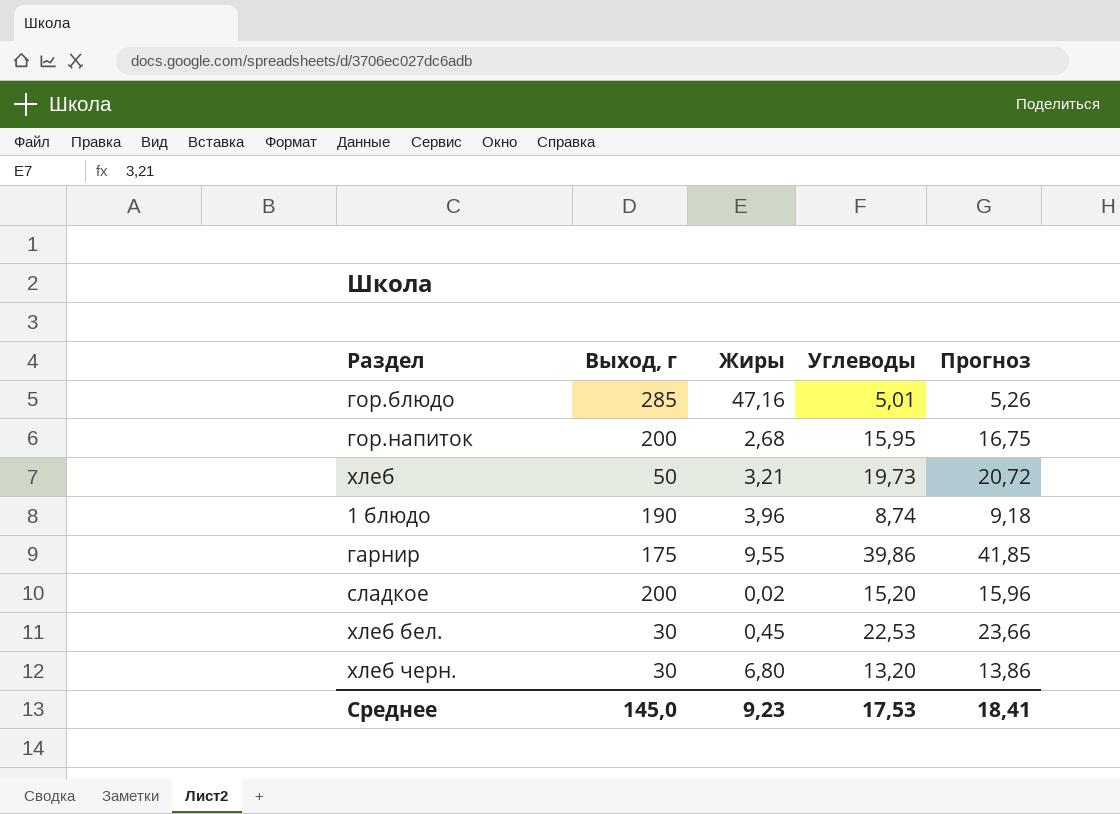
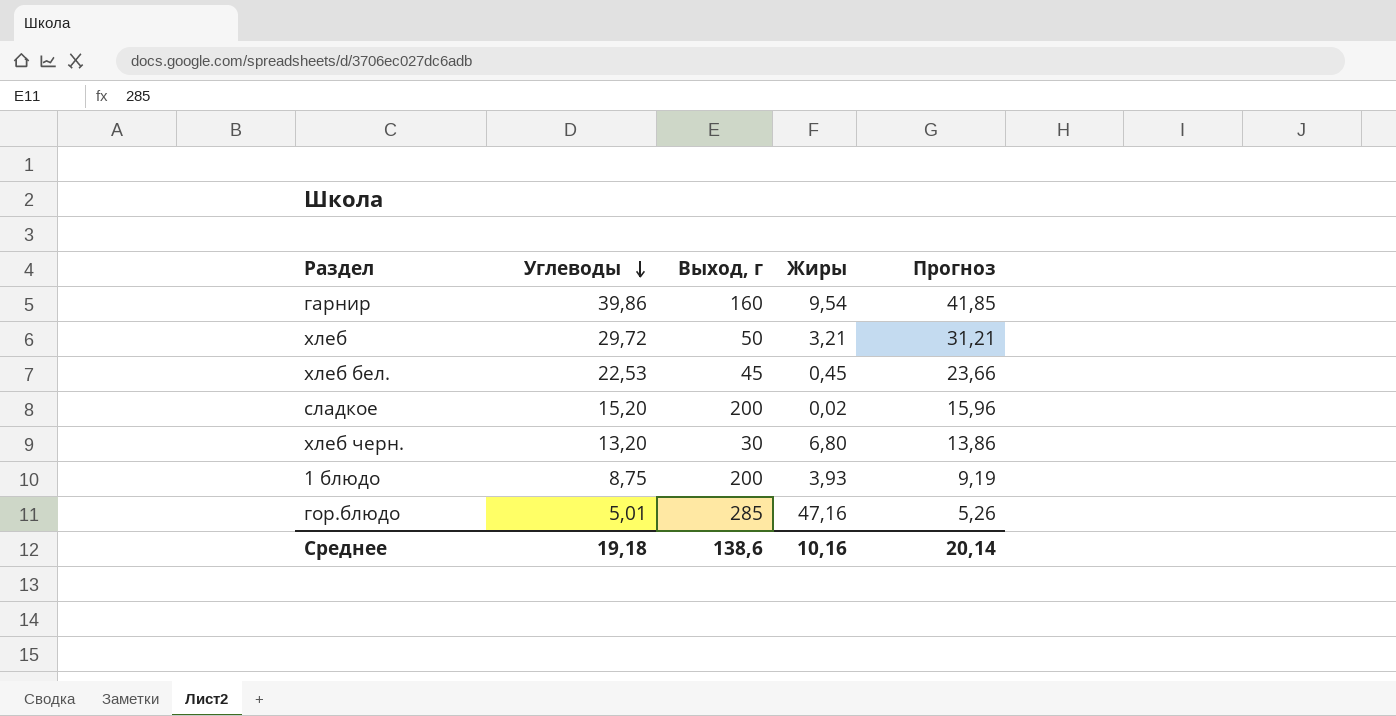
row order: none -> Углеводы descending
column Углеводы | position: 4 -> 2
row гор.напиток: 200 | 2,68 | 15,95 | 16,75 -> none
гарнир | Выход, г: 175 -> 160
гарнир | Жиры: 9,55 -> 9,54
хлеб | Углеводы: 19,73 -> 29,72
хлеб | Прогноз: 20,72 -> 31,21
хлеб бел. | Выход, г: 30 -> 45
1 блюдо | Углеводы: 8,74 -> 8,75
1 блюдо | Выход, г: 190 -> 200
1 блюдо | Жиры: 3,96 -> 3,93
1 блюдо | Прогноз: 9,18 -> 9,19
Среднее | Углеводы: 17,53 -> 19,18
Среднее | Выход, г: 145,0 -> 138,6
Среднее | Жиры: 9,23 -> 10,16
Среднее | Прогноз: 18,41 -> 20,14

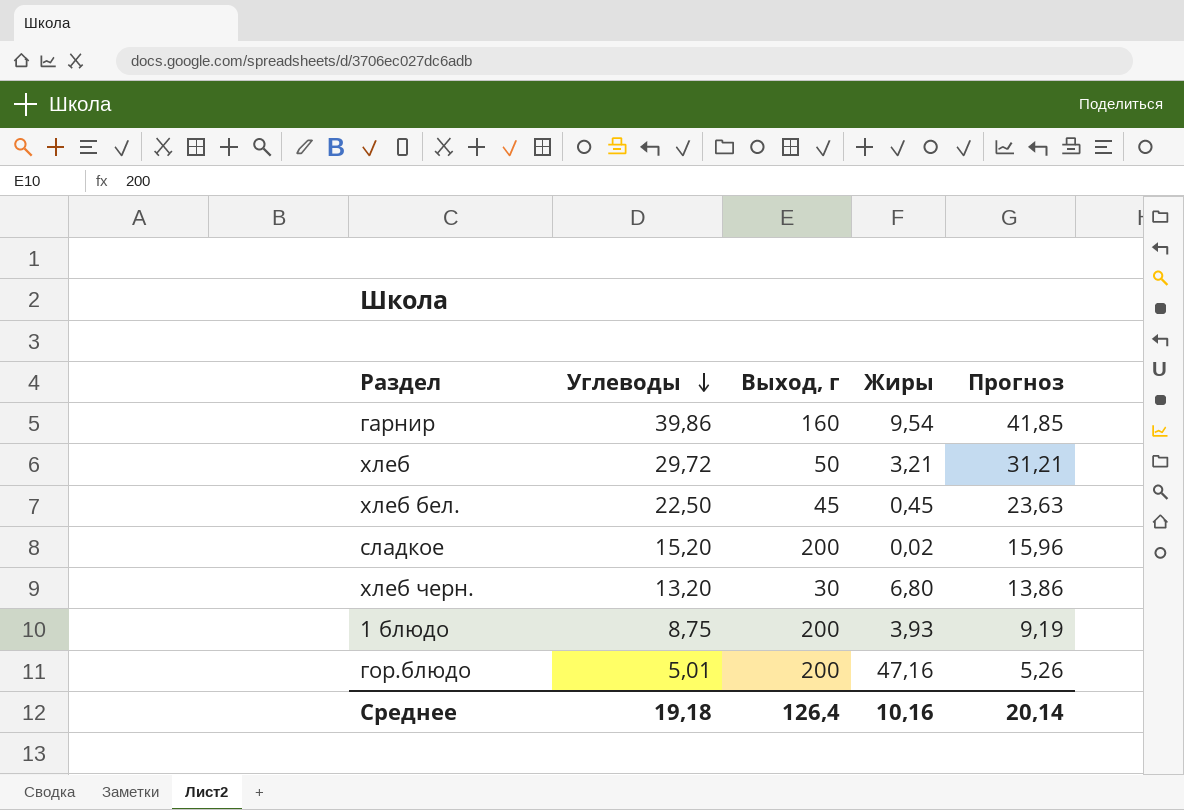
хлеб бел. | Углеводы: 22,53 -> 22,50
хлеб бел. | Прогноз: 23,66 -> 23,63
гор.блюдо | Выход, г: 285 -> 200
Среднее | Выход, г: 138,6 -> 126,4

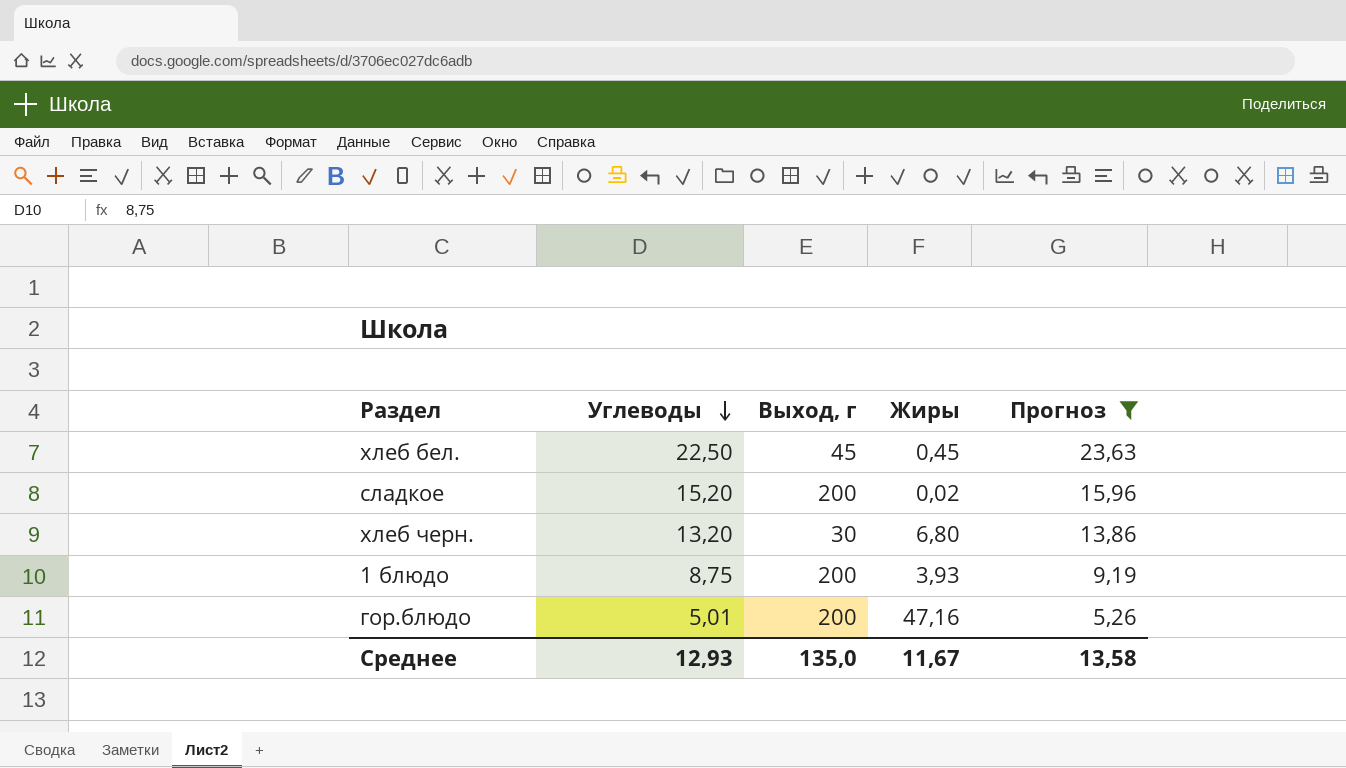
filter: none -> Прогноз <= 23,63
Среднее | Углеводы: 19,18 -> 12,93
Среднее | Выход, г: 126,4 -> 135,0
Среднее | Жиры: 10,16 -> 11,67
Среднее | Прогноз: 20,14 -> 13,58

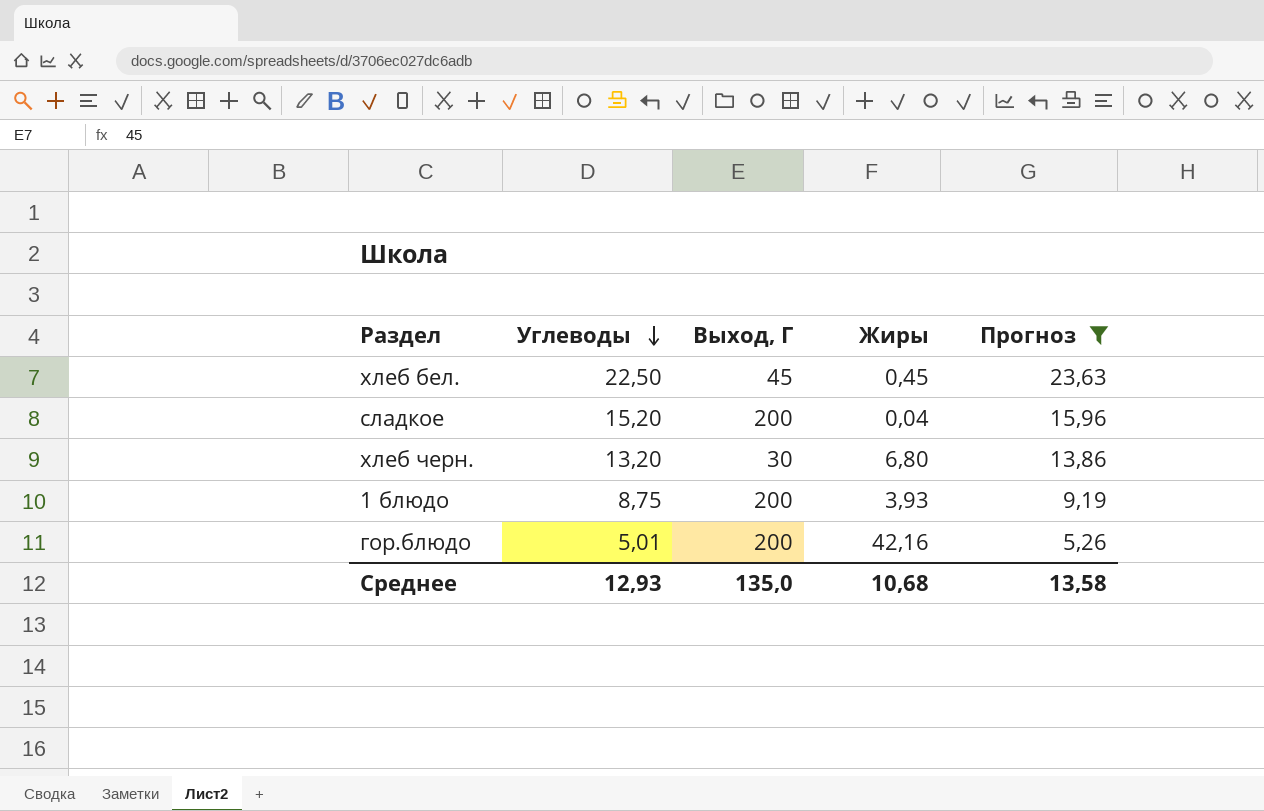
column name: Выход, г -> Выход, Г
сладкое | Жиры: 0,02 -> 0,04
гор.блюдо | Жиры: 47,16 -> 42,16
Среднее | Жиры: 11,67 -> 10,68

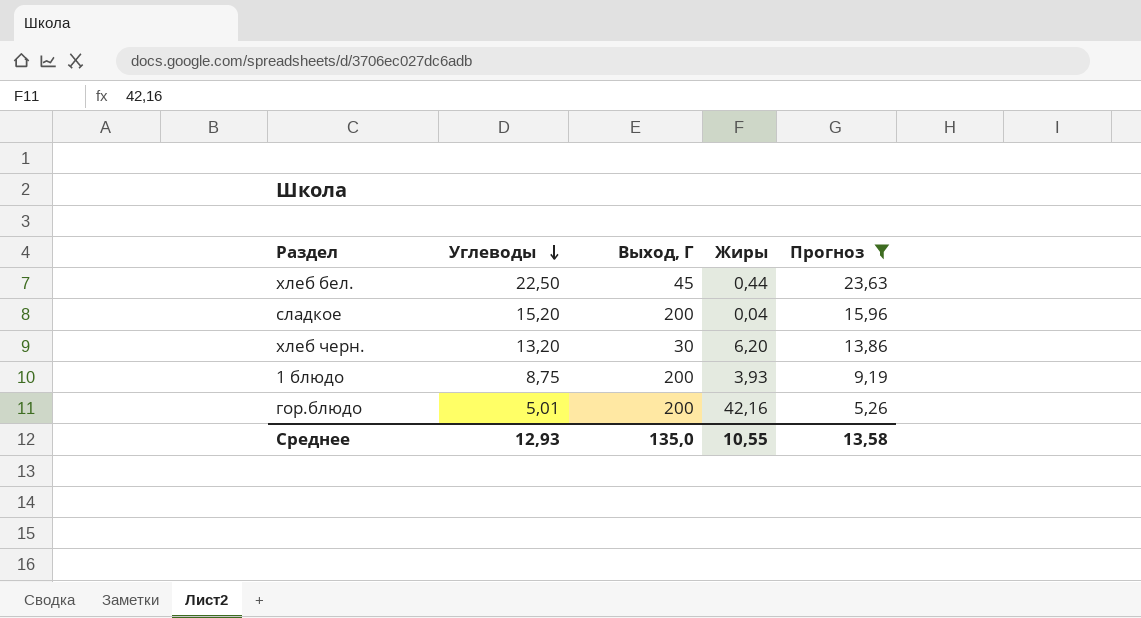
хлеб бел. | Жиры: 0,45 -> 0,44
хлеб черн. | Жиры: 6,80 -> 6,20
Среднее | Жиры: 10,68 -> 10,55

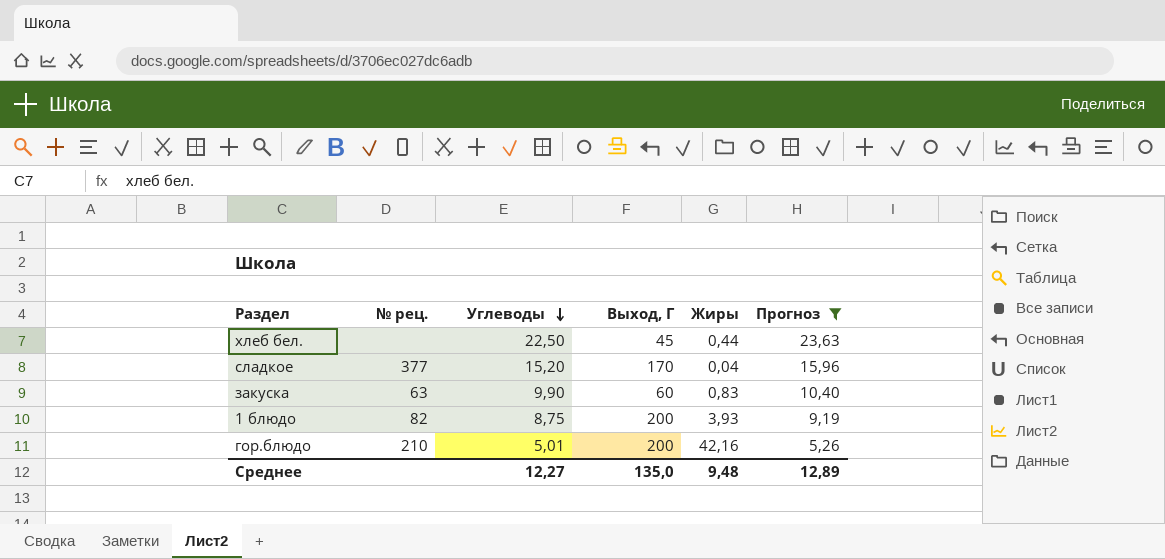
column № рец. | position: none -> 2
row хлеб черн.: 13,20 | 30 | 6,20 | 13,86 -> none
сладкое | Выход, Г: 200 -> 170
row закуска: none -> 63 | 9,90 | 60 | 0,83 | 10,40
Среднее | Углеводы: 12,93 -> 12,27
Среднее | Жиры: 10,55 -> 9,48
Среднее | Прогноз: 13,58 -> 12,89

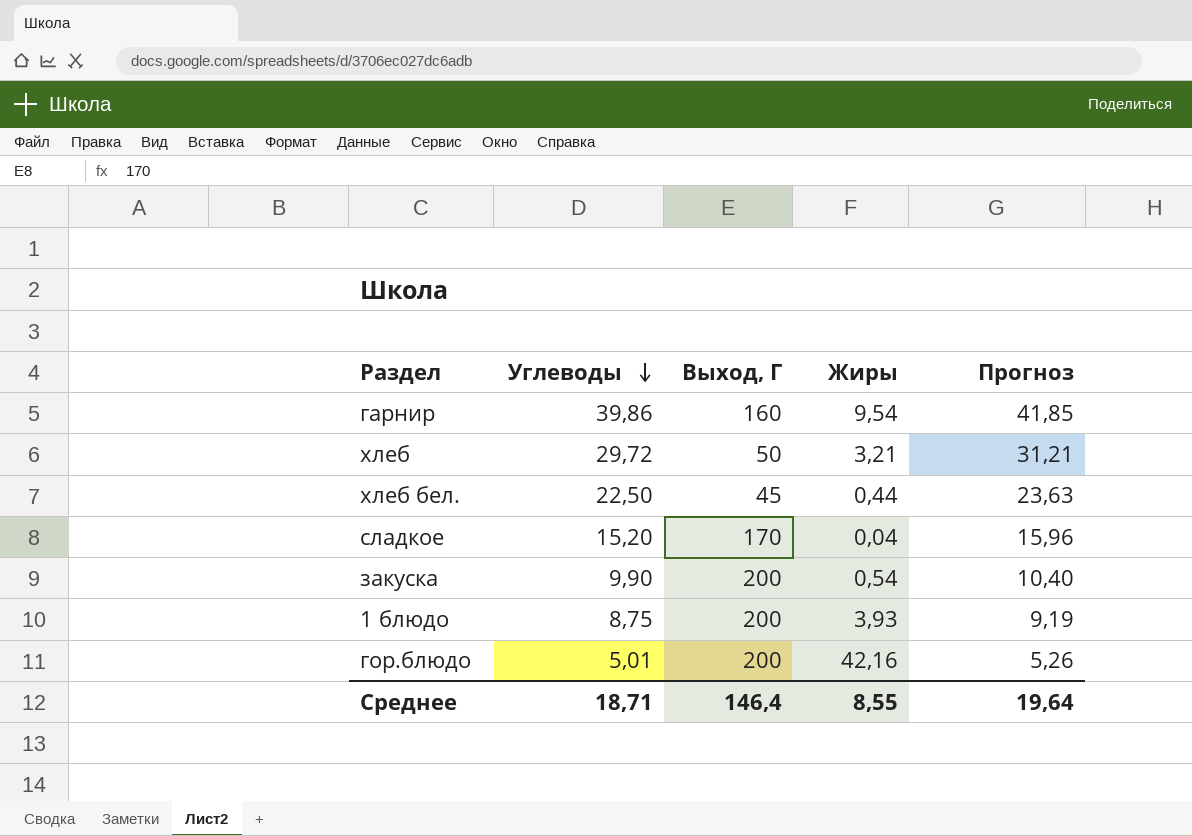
filter: Прогноз <= 23,63 -> none
column № рец. | position: 2 -> none
закуска | Выход, Г: 60 -> 200
закуска | Жиры: 0,83 -> 0,54
Среднее | Углеводы: 12,27 -> 18,71
Среднее | Выход, Г: 135,0 -> 146,4
Среднее | Жиры: 9,48 -> 8,55
Среднее | Прогноз: 12,89 -> 19,64

